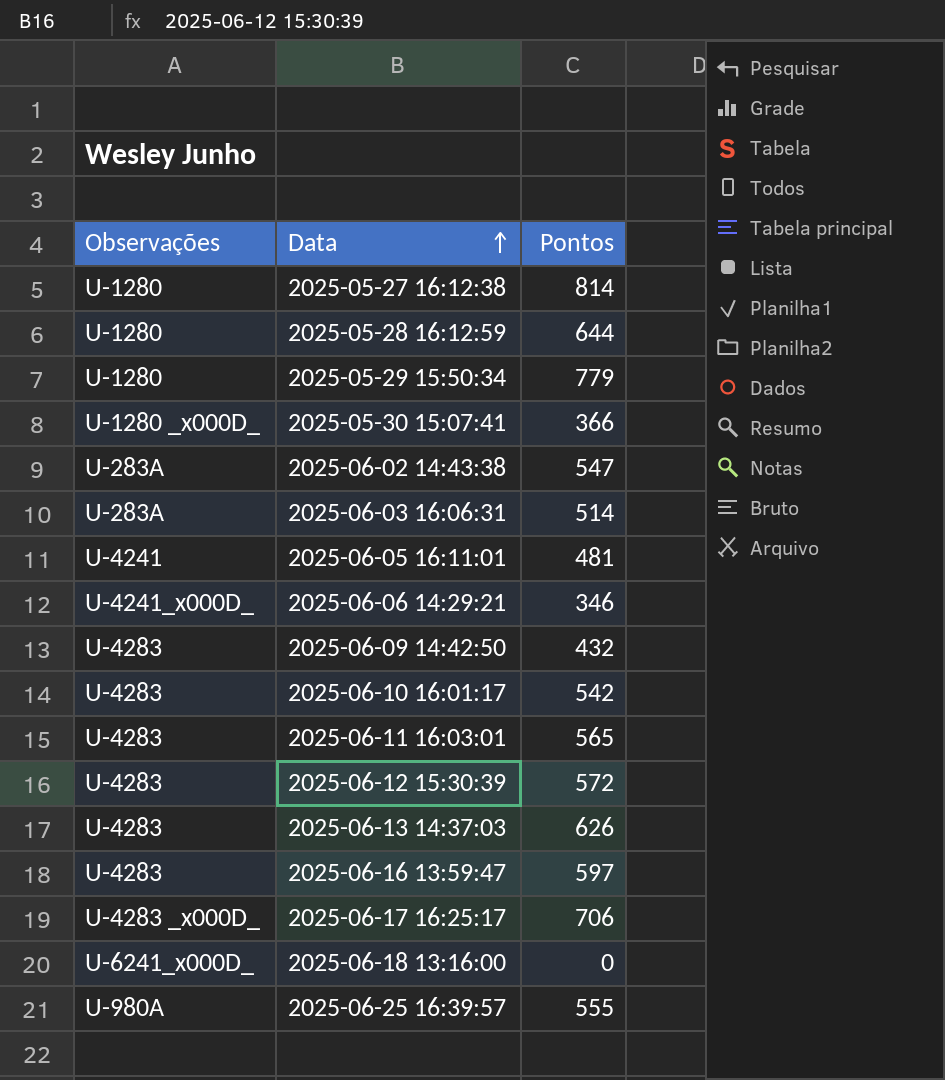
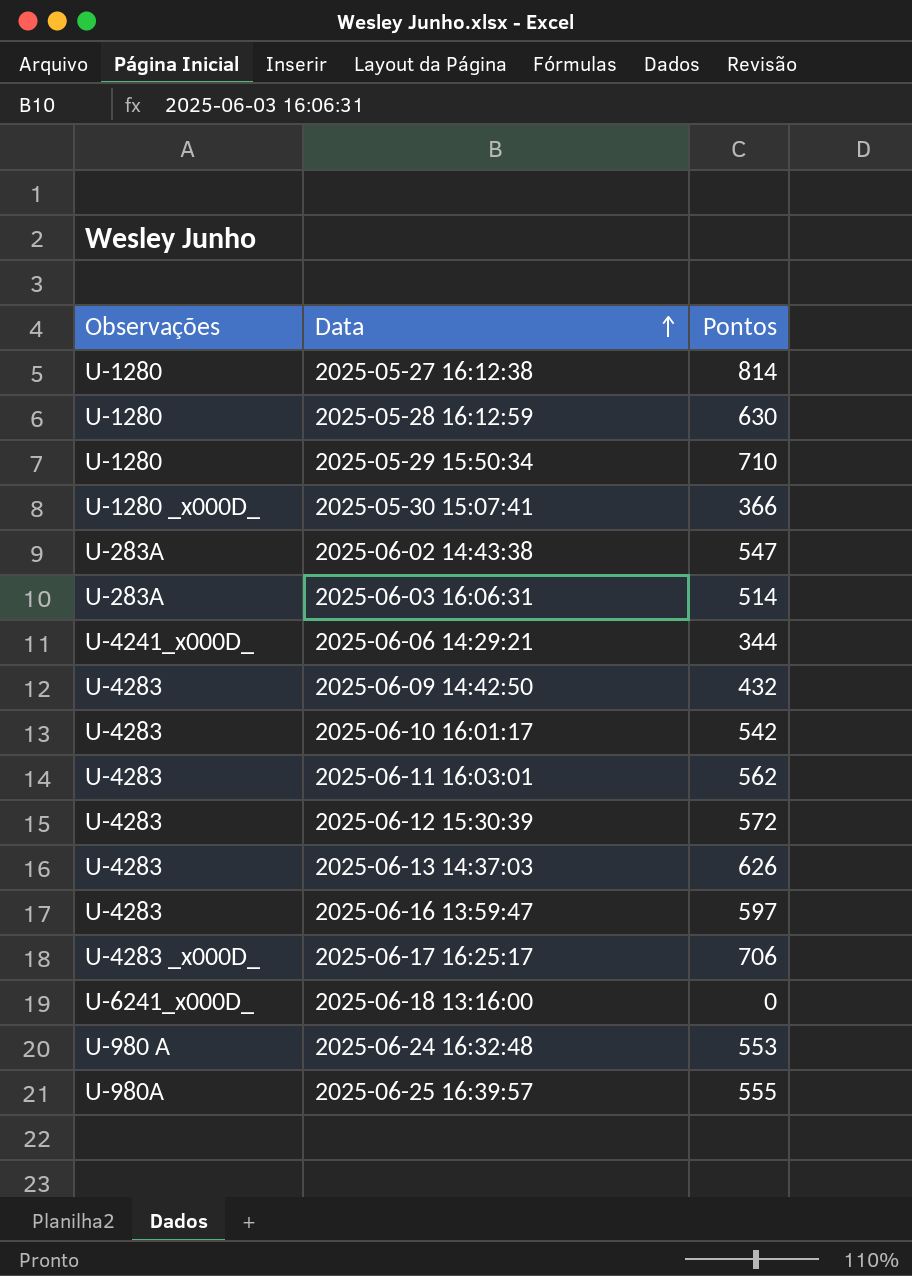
row 2025-06-05 16:11:01: U-4241 | 481 -> none
2025-05-28 16:12:59 | Pontos: 644 -> 630
2025-05-29 15:50:34 | Pontos: 779 -> 710
2025-06-06 14:29:21 | Pontos: 346 -> 344
2025-06-11 16:03:01 | Pontos: 565 -> 562
row 2025-06-24 16:32:48: none -> U-980 A | 553

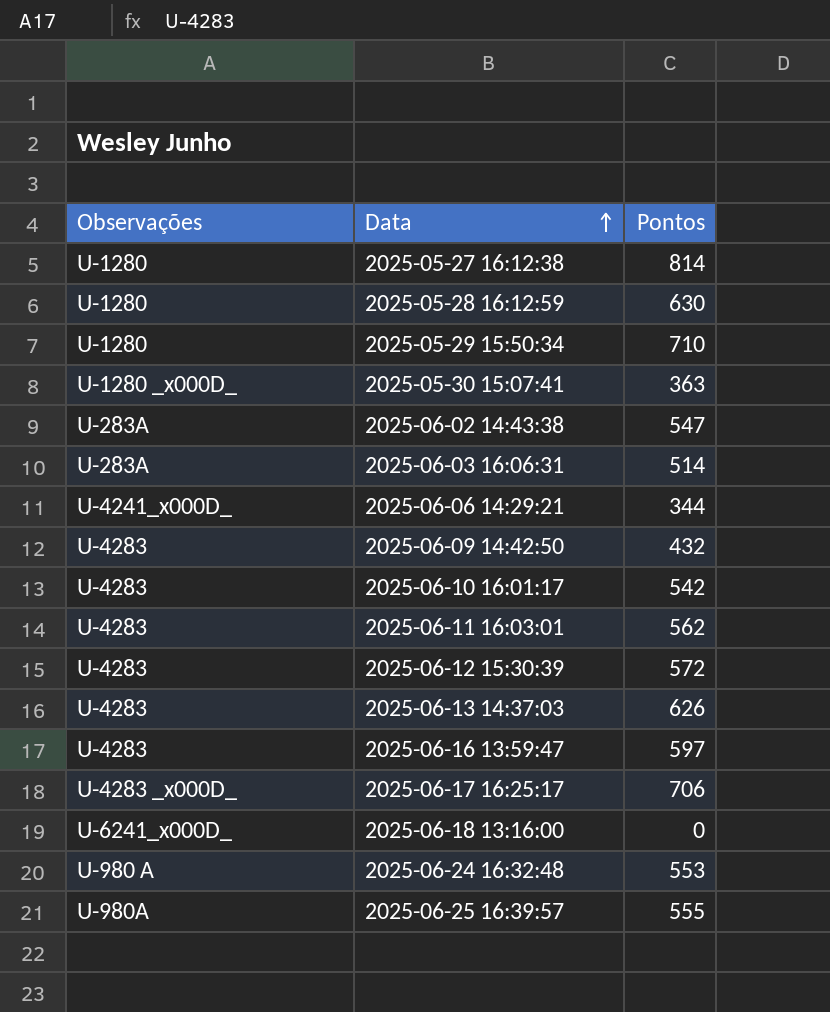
2025-05-30 15:07:41 | Pontos: 366 -> 363

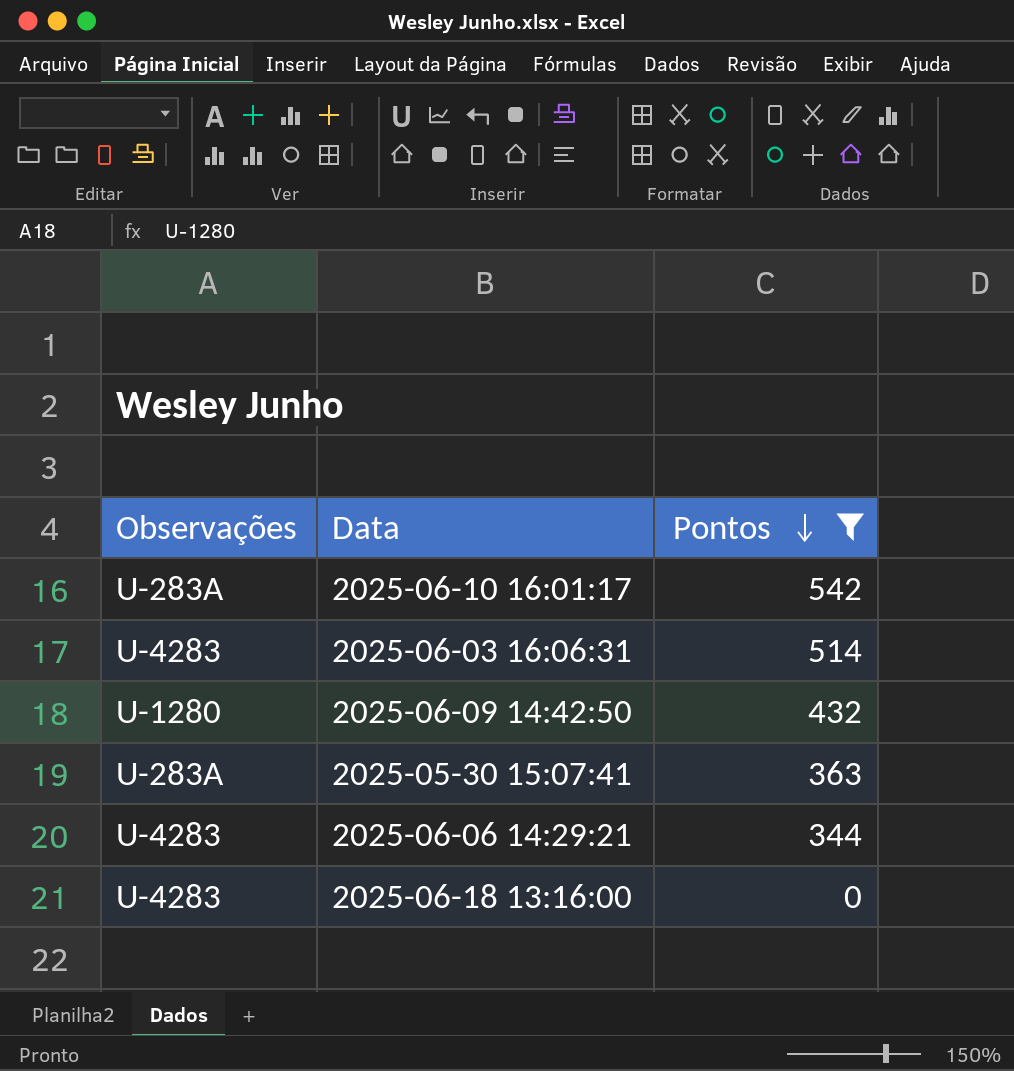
filter: none -> Pontos <= 542
row order: Data ascending -> Pontos descending
2025-06-10 16:01:17 | Observações: U-4283 -> U-283A
2025-06-03 16:06:31 | Observações: U-283A -> U-4283
2025-06-09 14:42:50 | Observações: U-4283 -> U-1280
2025-05-30 15:07:41 | Observações: U-1280 _x000D_ -> U-283A
2025-06-06 14:29:21 | Observações: U-4241_x000D_ -> U-4283
2025-06-18 13:16:00 | Observações: U-6241_x000D_ -> U-4283

